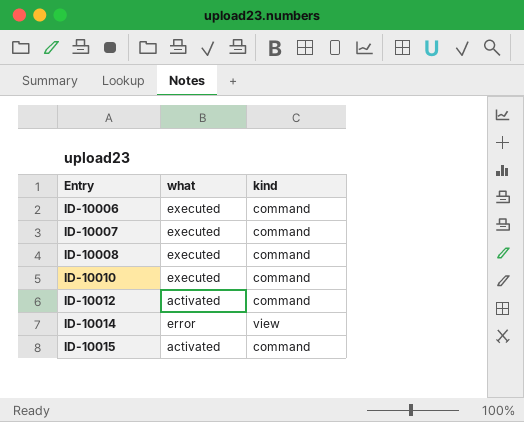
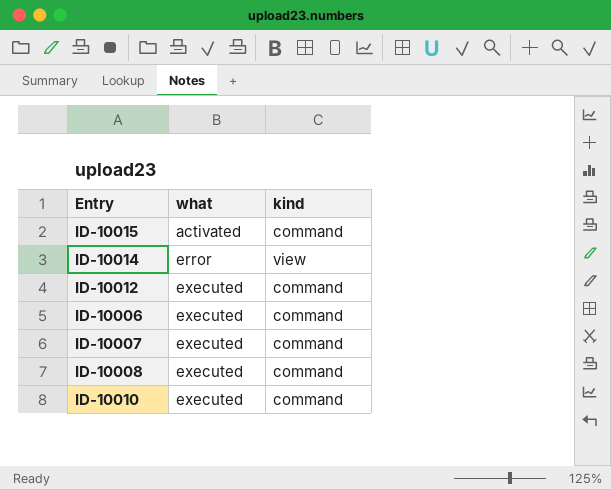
row order: Entry ascending -> what ascending
ID-10012 | what: activated -> executed

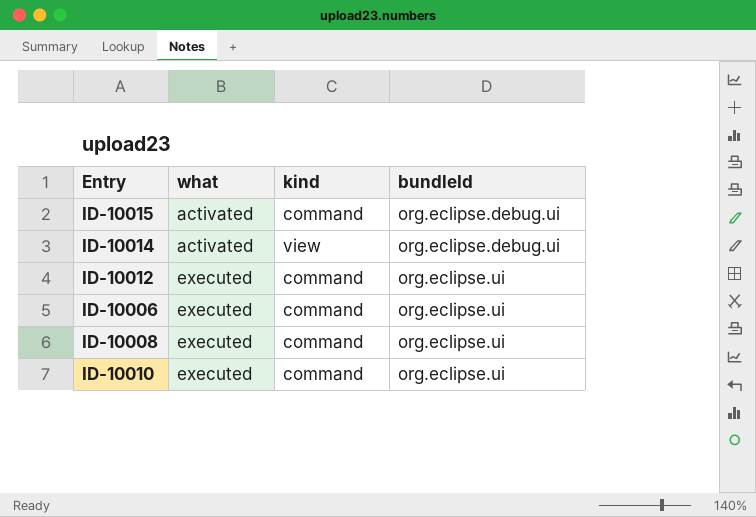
column bundleId | position: none -> 4
row ID-10007: executed | command -> none
ID-10014 | what: error -> activated

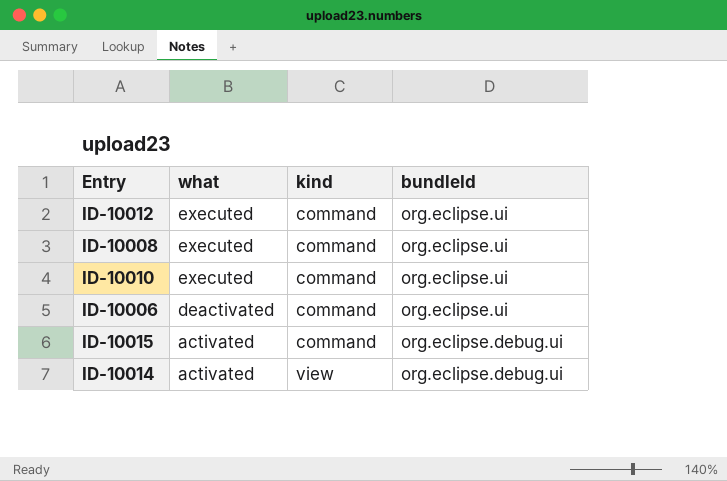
row order: what ascending -> what descending
ID-10006 | what: executed -> deactivated

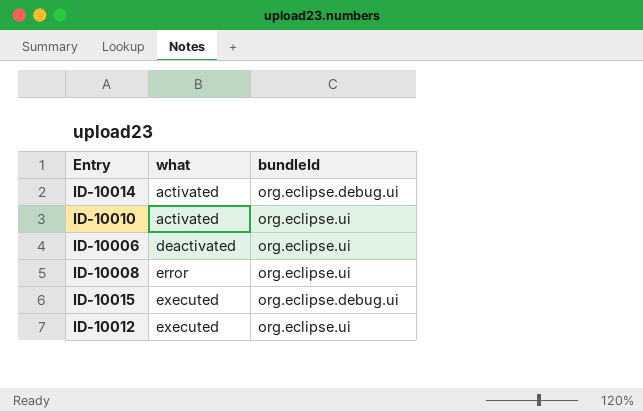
row order: what descending -> what ascending
column kind | position: 3 -> none
ID-10010 | what: executed -> activated
ID-10008 | what: executed -> error
ID-10015 | what: activated -> executed

